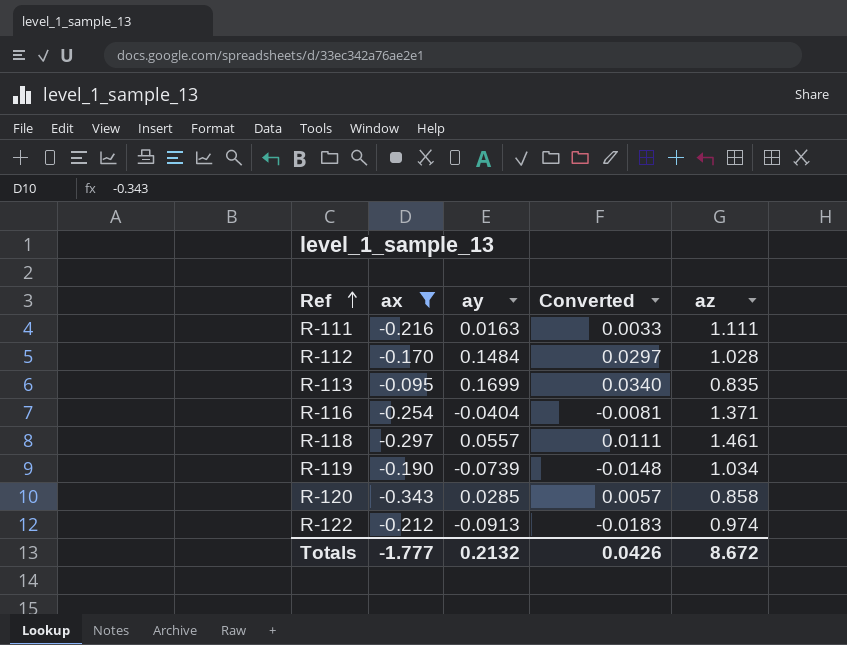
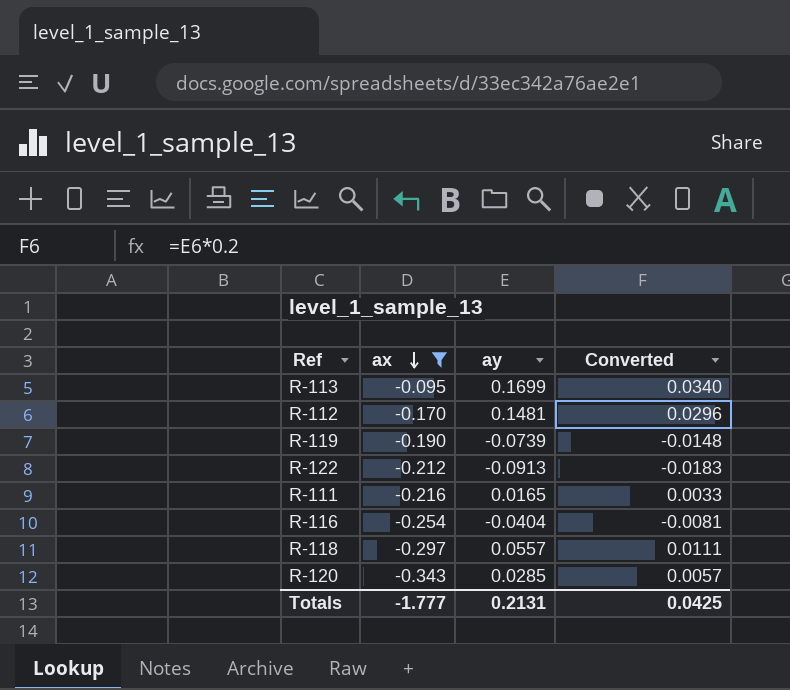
row order: Ref ascending -> ax descending
column az | position: 5 -> none
R-112 | ay: 0.1484 -> 0.1481
R-112 | Converted: 0.0297 -> 0.0296
R-111 | ay: 0.0163 -> 0.0165
Totals | ay: 0.2132 -> 0.2131
Totals | Converted: 0.0426 -> 0.0425

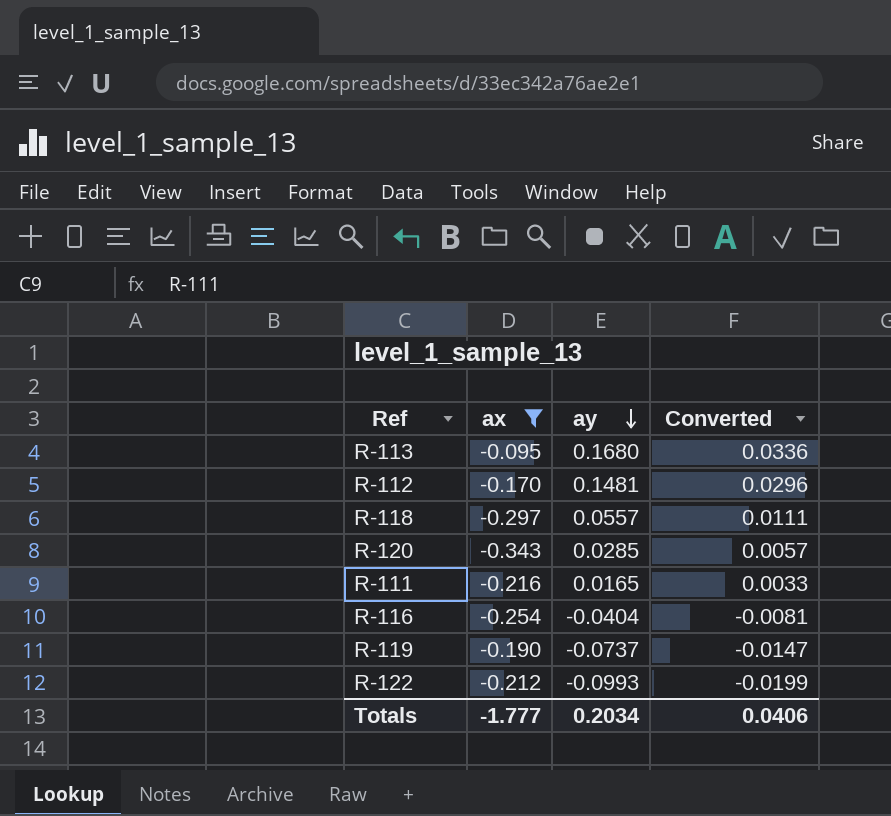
row order: ax descending -> ay descending
R-113 | ay: 0.1699 -> 0.1680
R-113 | Converted: 0.0340 -> 0.0336
R-119 | ay: -0.0739 -> -0.0737
R-119 | Converted: -0.0148 -> -0.0147
R-122 | ay: -0.0913 -> -0.0993
R-122 | Converted: -0.0183 -> -0.0199
Totals | ay: 0.2131 -> 0.2034
Totals | Converted: 0.0425 -> 0.0406

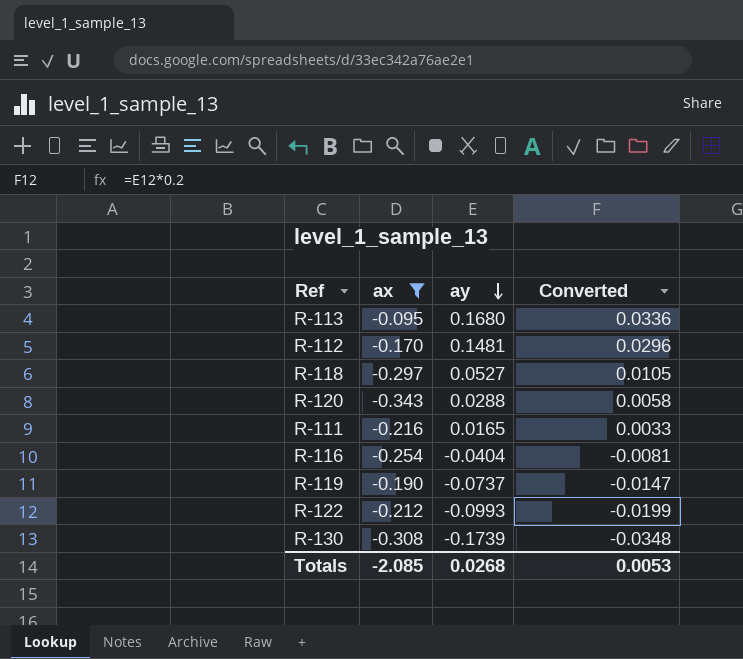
R-118 | ay: 0.0557 -> 0.0527
R-118 | Converted: 0.0111 -> 0.0105
R-120 | ay: 0.0285 -> 0.0288
R-120 | Converted: 0.0057 -> 0.0058
row R-130: none -> -0.308 | -0.1739 | -0.0348
Totals | ax: -1.777 -> -2.085
Totals | ay: 0.2034 -> 0.0268
Totals | Converted: 0.0406 -> 0.0053

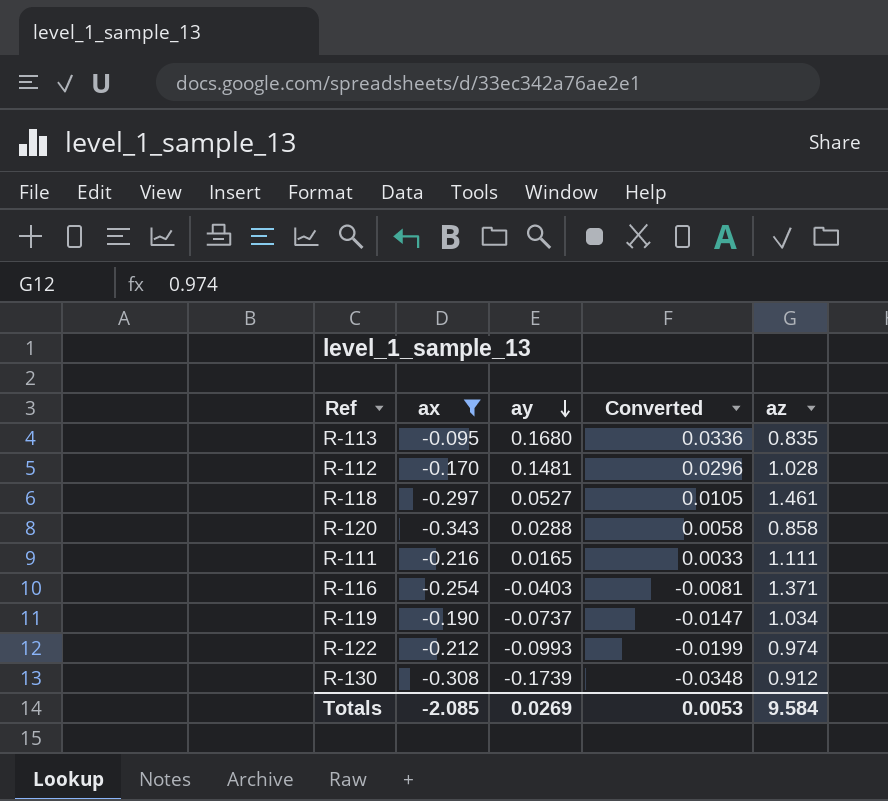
column az | position: none -> 5
R-116 | ay: -0.0404 -> -0.0403
Totals | ay: 0.0268 -> 0.0269

